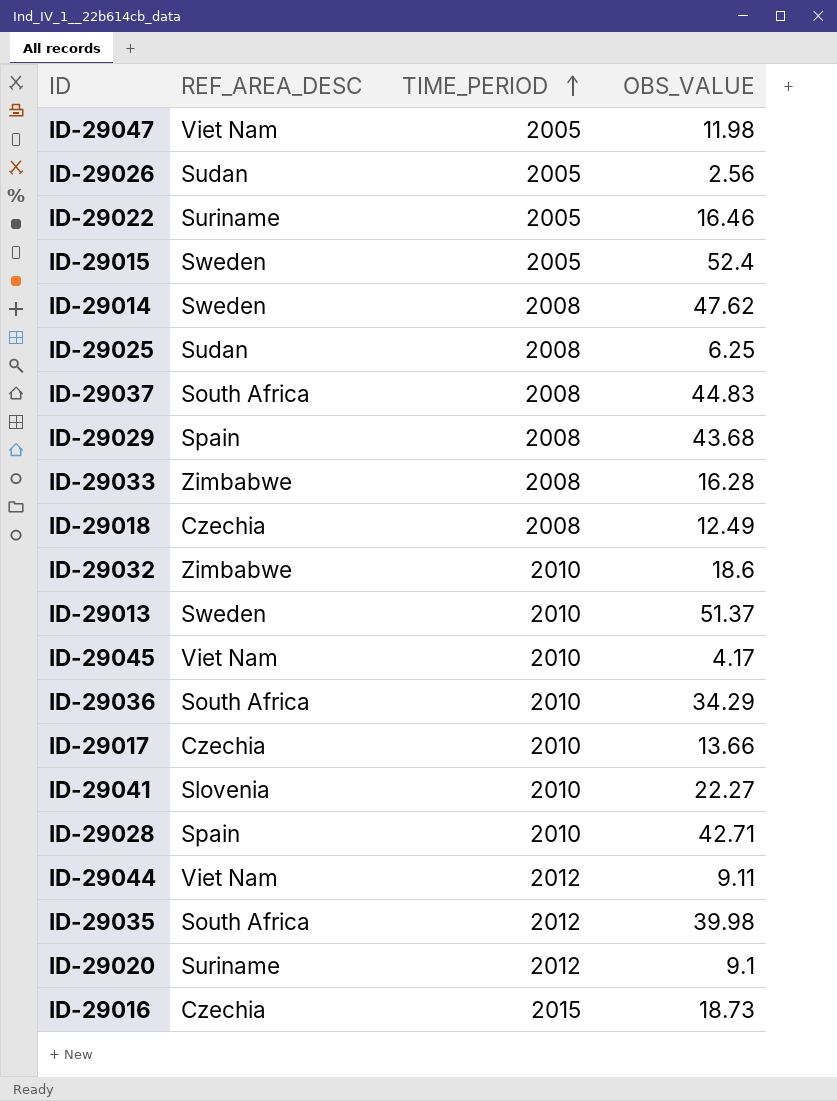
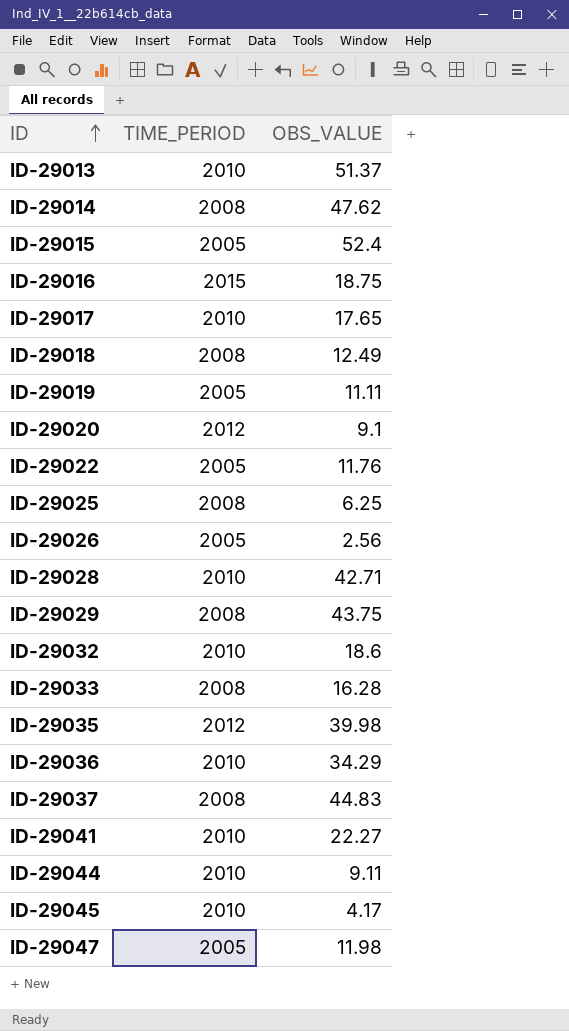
row order: TIME_PERIOD ascending -> ID ascending
column REF_AREA_DESC | position: 2 -> none
ID-29016 | OBS_VALUE: 18.73 -> 18.75
ID-29017 | OBS_VALUE: 13.66 -> 17.65
row ID-29019: none -> 2005 | 11.11
ID-29022 | OBS_VALUE: 16.46 -> 11.76
ID-29029 | OBS_VALUE: 43.68 -> 43.75
ID-29044 | TIME_PERIOD: 2012 -> 2010

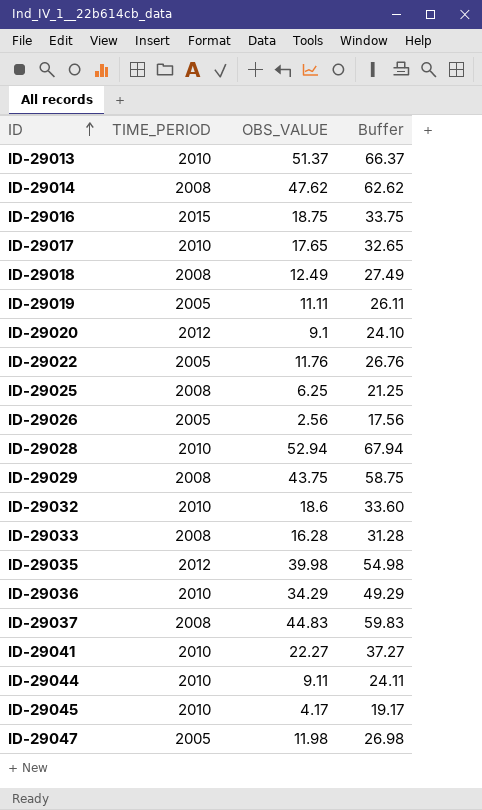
column Buffer | formula: none -> [OBS_VALUE] + 15
row ID-29015: 2005 | 52.4 -> none
ID-29028 | OBS_VALUE: 42.71 -> 52.94

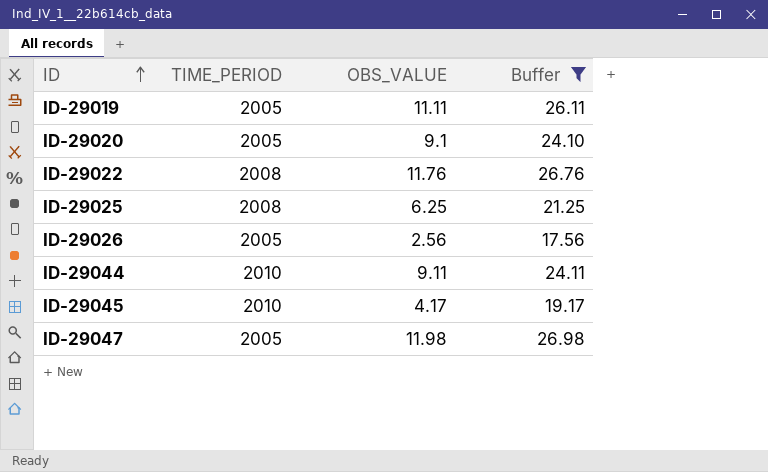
filter: none -> Buffer <= 26.98
ID-29020 | TIME_PERIOD: 2012 -> 2005
ID-29022 | TIME_PERIOD: 2005 -> 2008

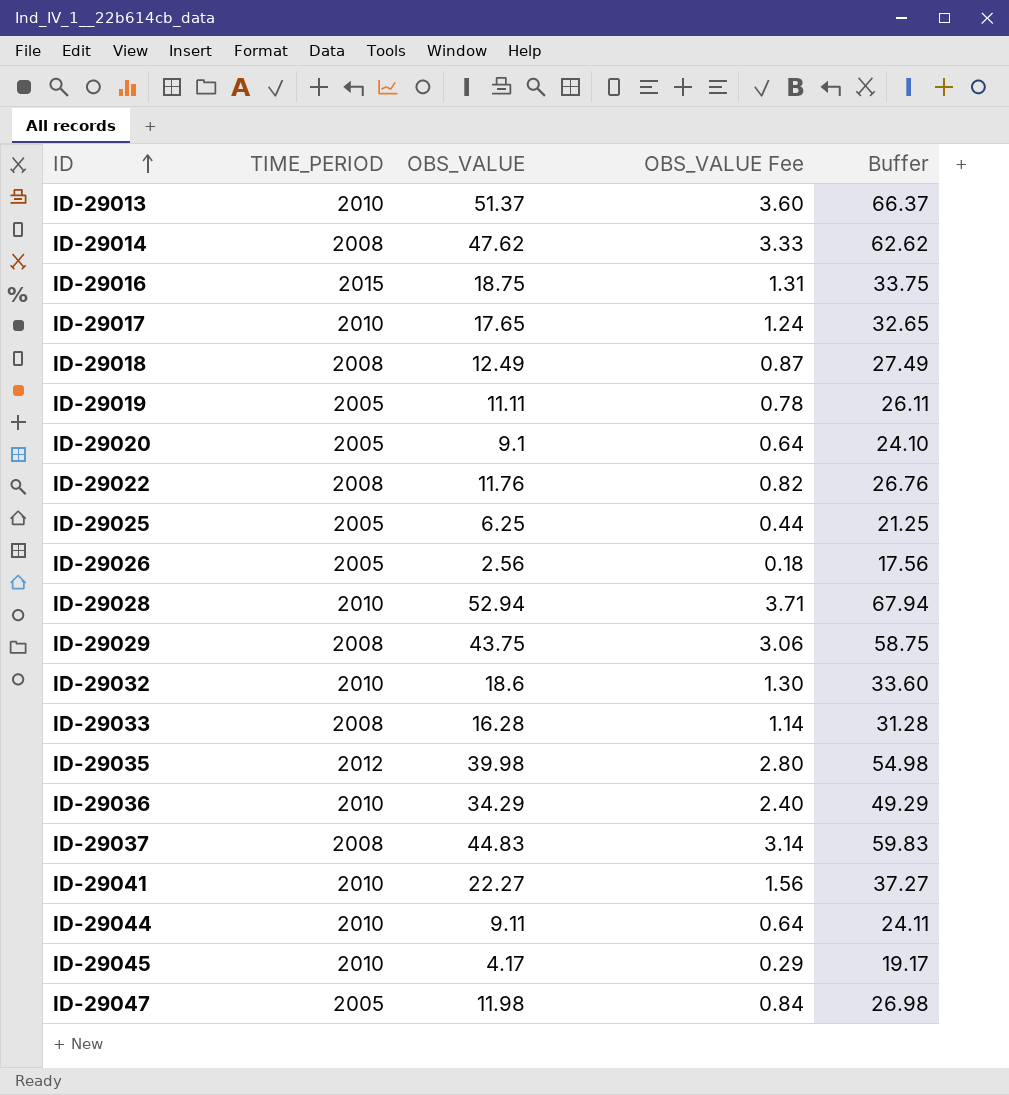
filter: Buffer <= 26.98 -> none
column OBS_VALUE Fee | formula: none -> [OBS_VALUE] * 0.07
ID-29025 | TIME_PERIOD: 2008 -> 2005

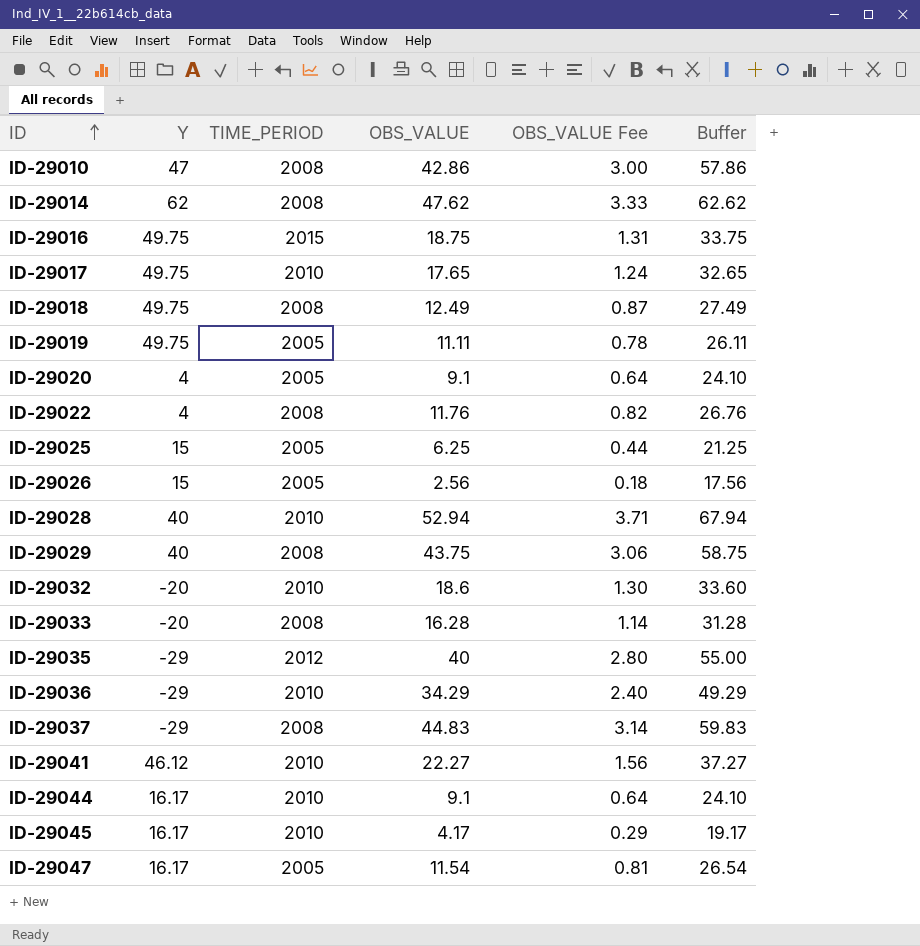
column Y | position: none -> 2
row ID-29013: 2010 | 51.37 | 3.60 | 66.37 -> none
row ID-29010: none -> 47 | 2008 | 42.86 | 3.00 | 57.86
ID-29035 | OBS_VALUE: 39.98 -> 40
ID-29035 | Buffer: 54.98 -> 55.00
ID-29044 | OBS_VALUE: 9.11 -> 9.1
ID-29044 | Buffer: 24.11 -> 24.10
ID-29047 | OBS_VALUE: 11.98 -> 11.54
ID-29047 | OBS_VALUE Fee: 0.84 -> 0.81
ID-29047 | Buffer: 26.98 -> 26.54

